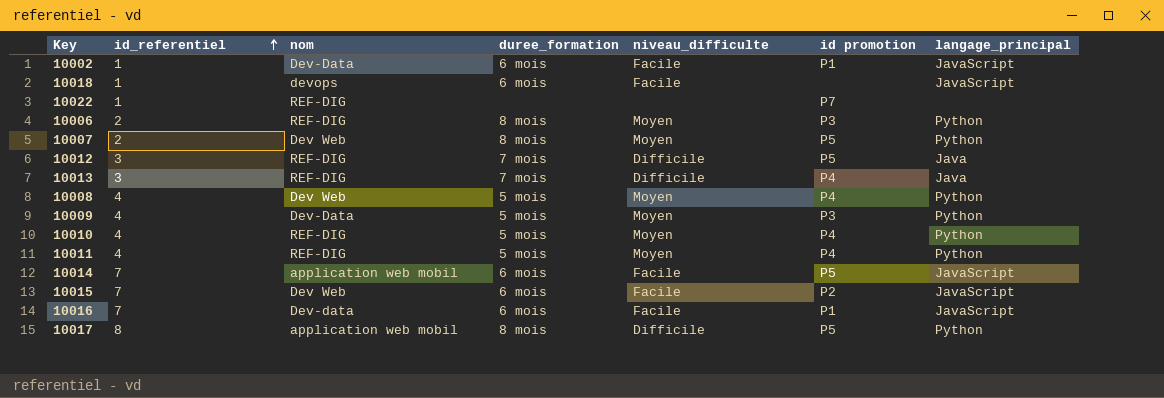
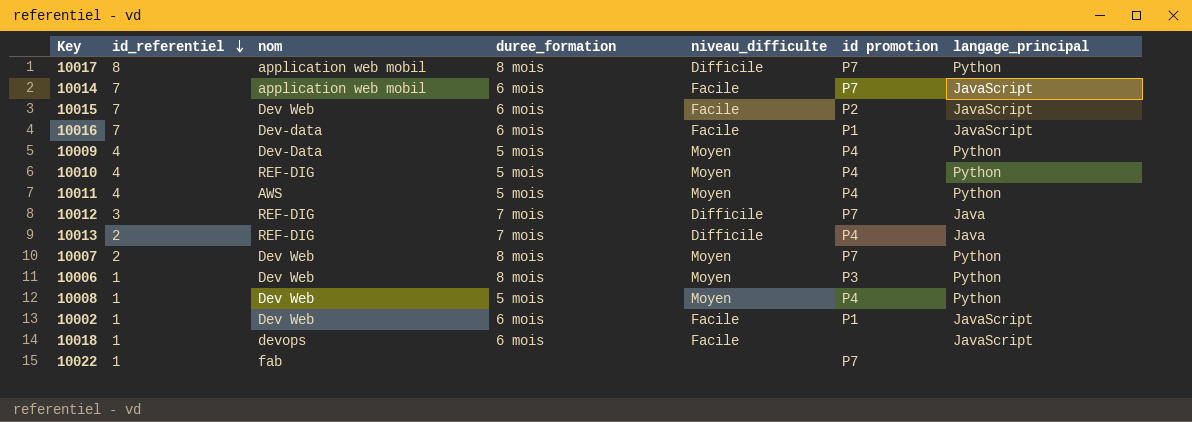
row order: id_referentiel ascending -> id_referentiel descending
10017 | id promotion: P5 -> P7
10014 | id promotion: P5 -> P7
10009 | id promotion: P3 -> P4
10011 | nom: REF-DIG -> AWS
10012 | id promotion: P5 -> P7
10013 | id_referentiel: 3 -> 2
10007 | id promotion: P5 -> P7
10006 | id_referentiel: 2 -> 1
10006 | nom: REF-DIG -> Dev Web
10008 | id_referentiel: 4 -> 1
10002 | nom: Dev-Data -> Dev Web
10022 | nom: REF-DIG -> fab

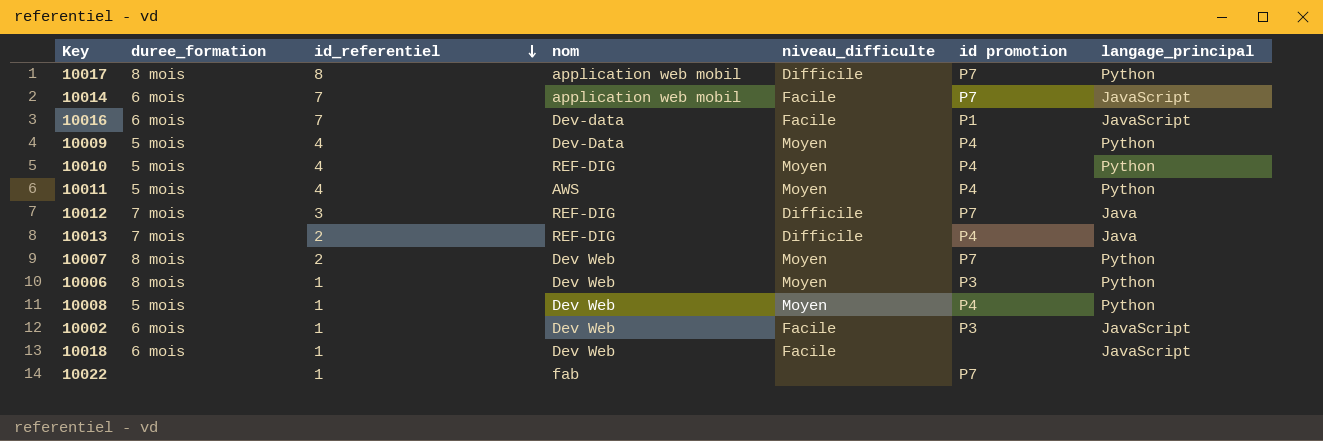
column duree_formation | position: 4 -> 2
row 10015: 7 | Dev Web | 6 mois | Facile | P2 | JavaScript -> none
10002 | id promotion: P1 -> P3
10018 | nom: devops -> Dev Web

